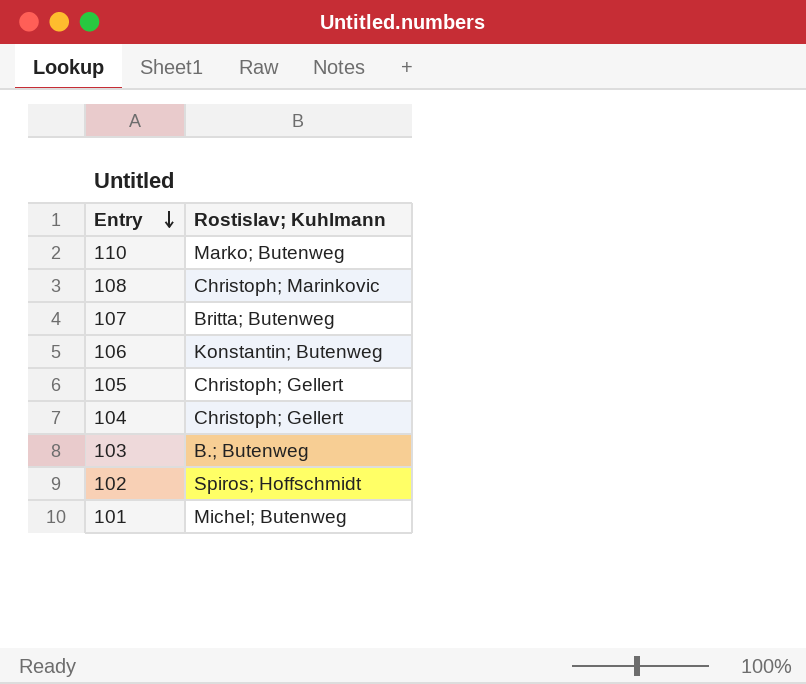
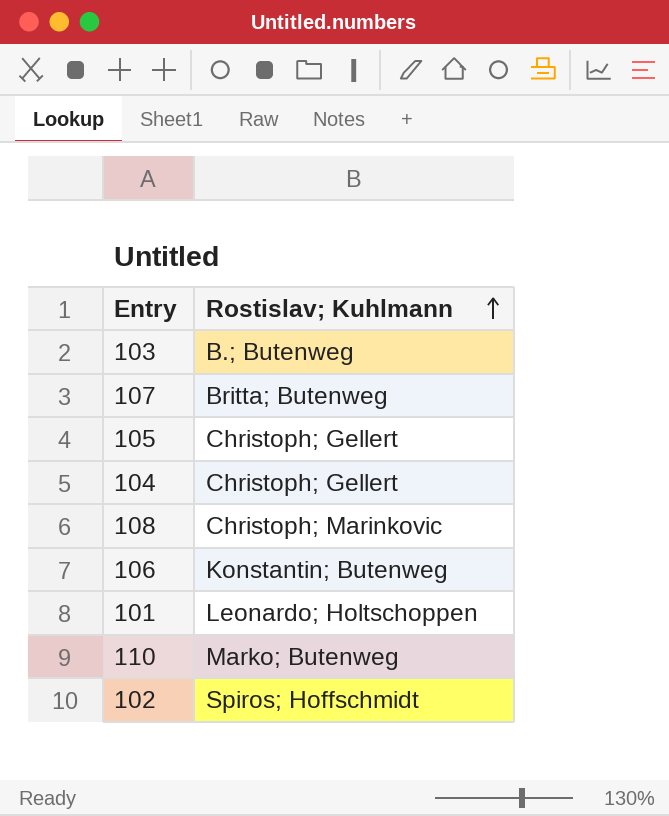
row order: Entry descending -> Rostislav; Kuhlmann ascending
101 | Rostislav; Kuhlmann: Michel; Butenweg -> Leonardo; Holtschoppen

